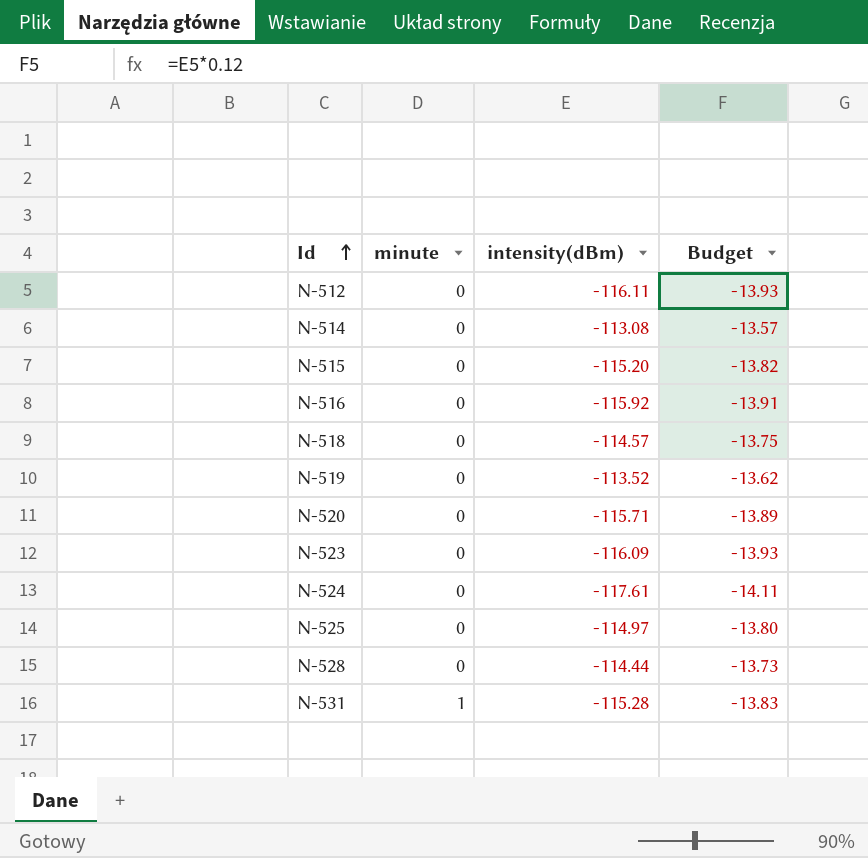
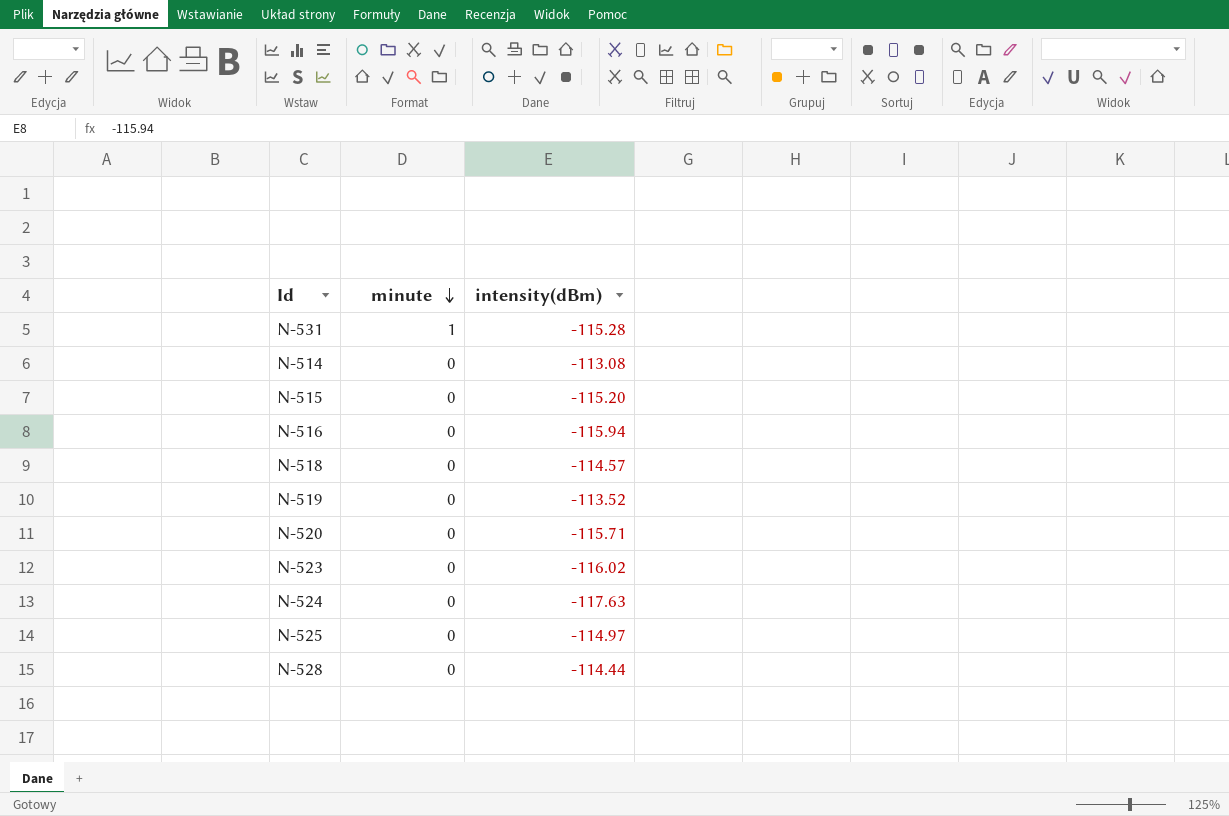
row order: Id ascending -> minute descending
column Budget | formula: [intensity(dBm)] * 0.12 -> none
row N-512: 0 | -116.11 | -13.93 -> none
N-516 | intensity(dBm): -115.92 -> -115.94
N-523 | intensity(dBm): -116.09 -> -116.02
N-524 | intensity(dBm): -117.61 -> -117.63

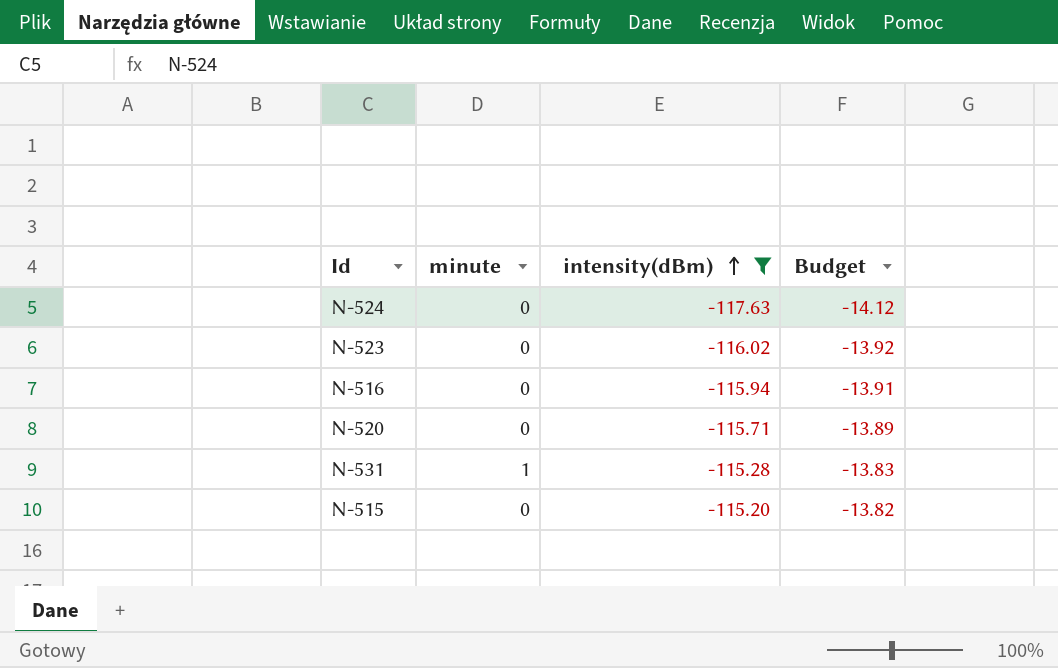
filter: none -> intensity(dBm) <= -115.20
row order: minute descending -> intensity(dBm) ascending
column Budget | formula: none -> [intensity(dBm)] * 0.12

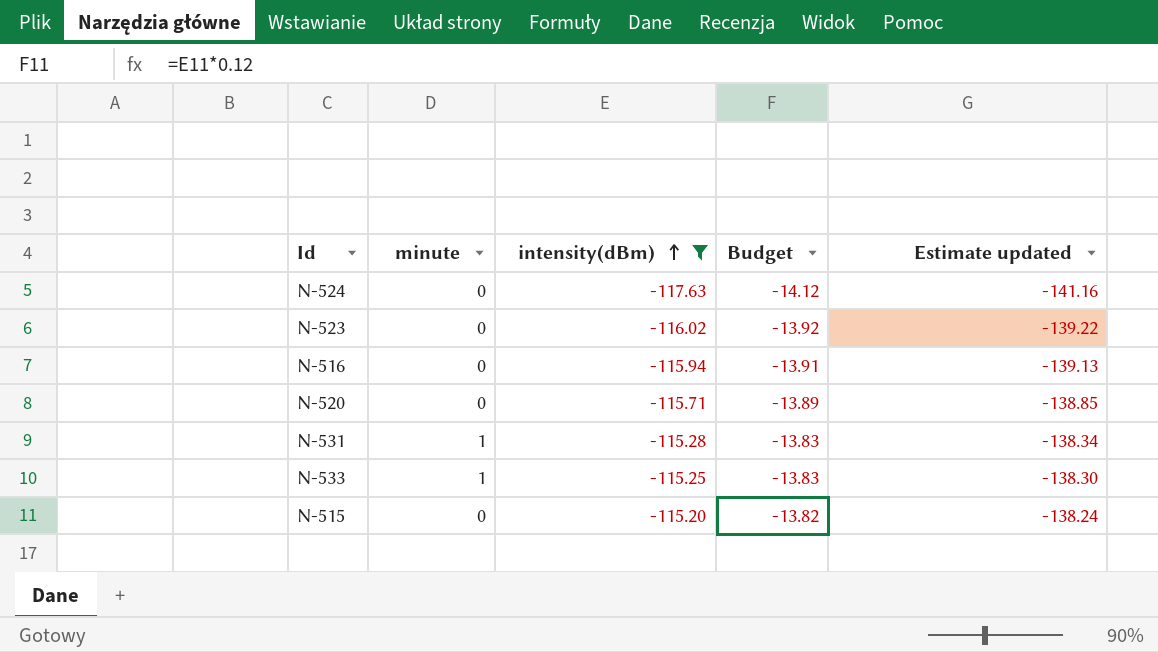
column Estimate updated | formula: none -> [intensity(dBm)] * 1.2
row N-533: none -> 1 | -115.25 | -13.83 | -138.30

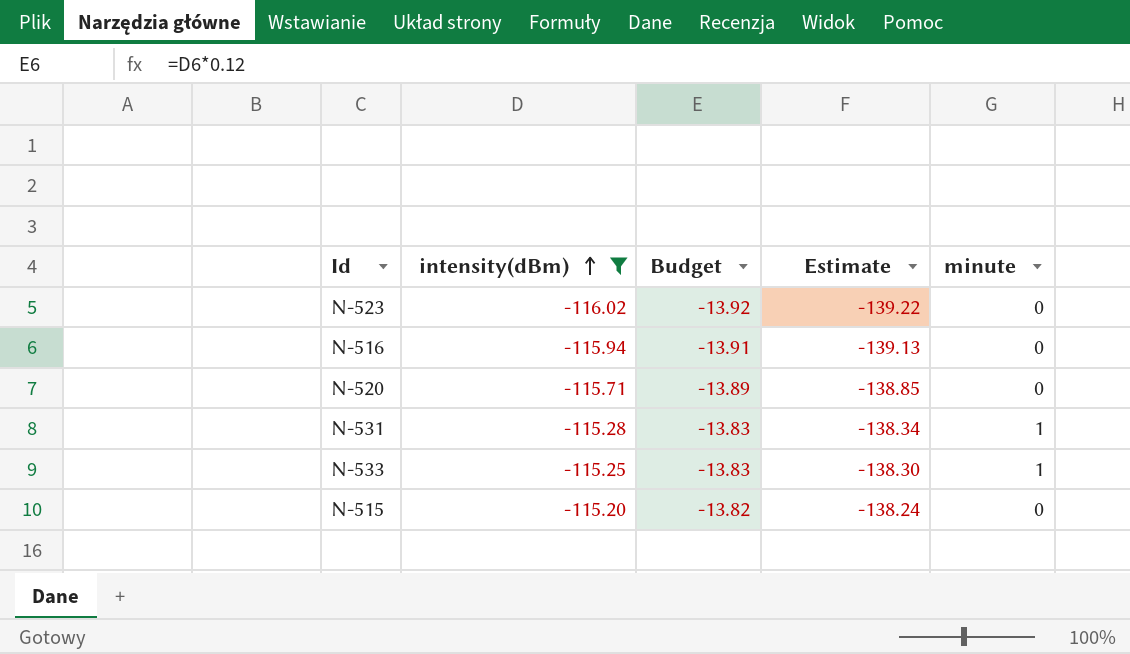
column name: Estimate updated -> Estimate
column minute | position: 2 -> 5
row N-524: 0 | -117.63 | -14.12 | -141.16 -> none

